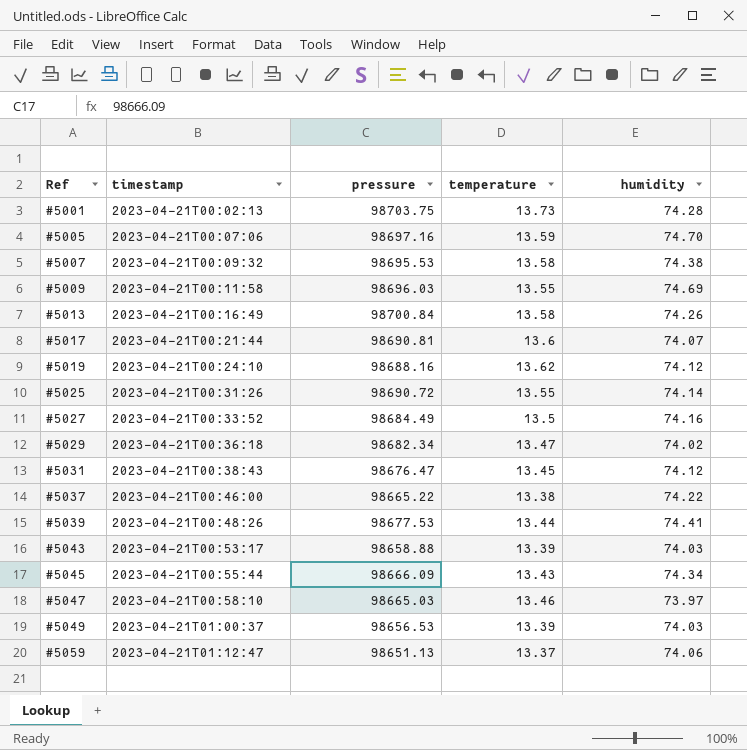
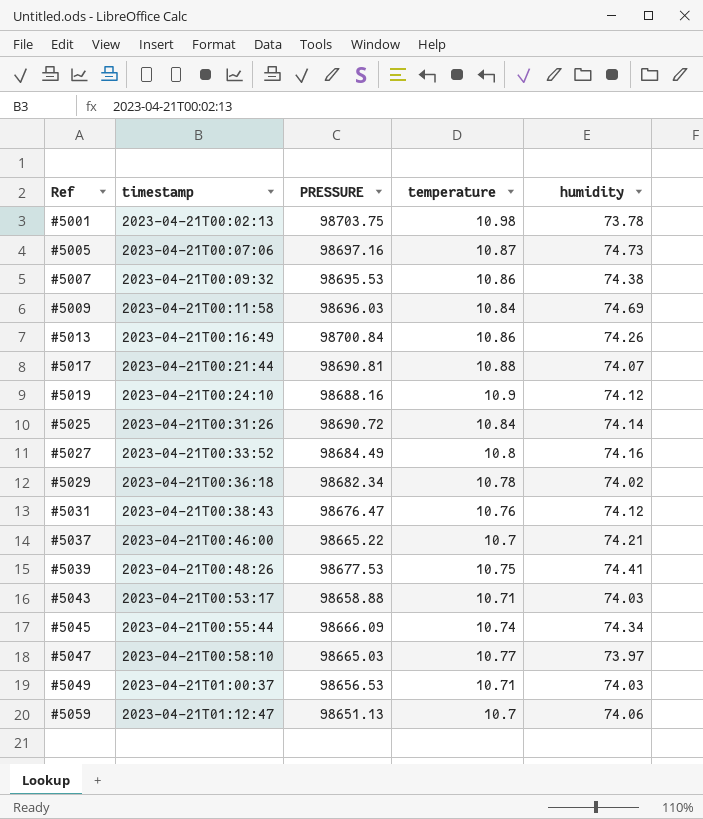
column name: pressure -> PRESSURE
#5001 | temperature: 13.73 -> 10.98
#5001 | humidity: 74.28 -> 73.78
#5005 | temperature: 13.59 -> 10.87
#5005 | humidity: 74.70 -> 74.73
#5007 | temperature: 13.58 -> 10.86
#5009 | temperature: 13.55 -> 10.84
#5013 | temperature: 13.58 -> 10.86
#5017 | temperature: 13.6 -> 10.88
#5019 | temperature: 13.62 -> 10.9
#5025 | temperature: 13.55 -> 10.84
#5027 | temperature: 13.5 -> 10.8
#5029 | temperature: 13.47 -> 10.78
#5031 | temperature: 13.45 -> 10.76
#5037 | temperature: 13.38 -> 10.7
#5037 | humidity: 74.22 -> 74.21
#5039 | temperature: 13.44 -> 10.75
#5043 | temperature: 13.39 -> 10.71
#5045 | temperature: 13.43 -> 10.74
#5047 | temperature: 13.46 -> 10.77
#5049 | temperature: 13.39 -> 10.71
#5059 | temperature: 13.37 -> 10.7

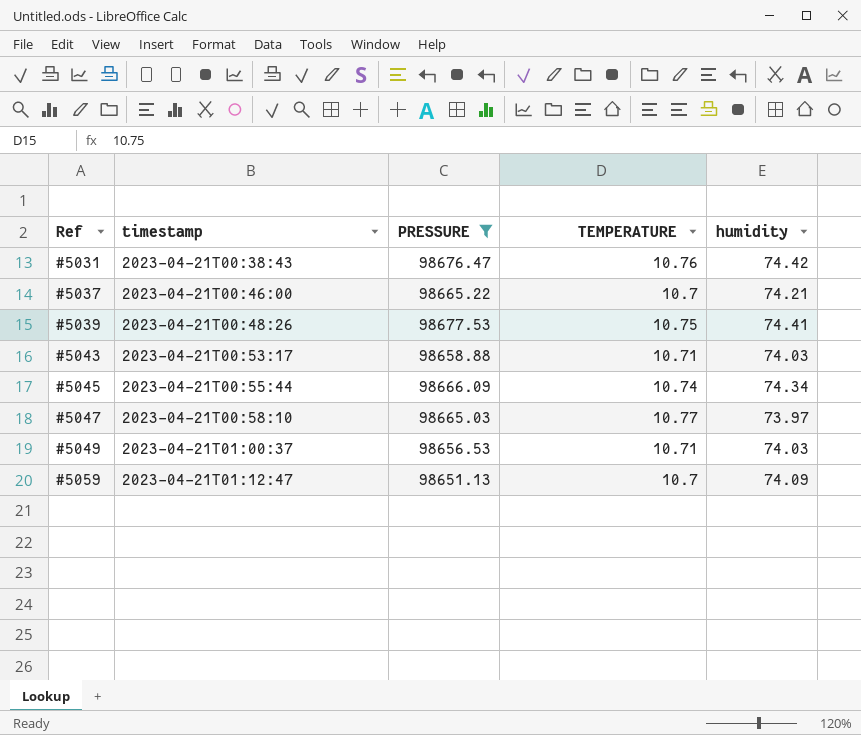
filter: none -> PRESSURE <= 98677.53
column name: temperature -> TEMPERATURE
#5031 | humidity: 74.12 -> 74.42
#5059 | humidity: 74.06 -> 74.09

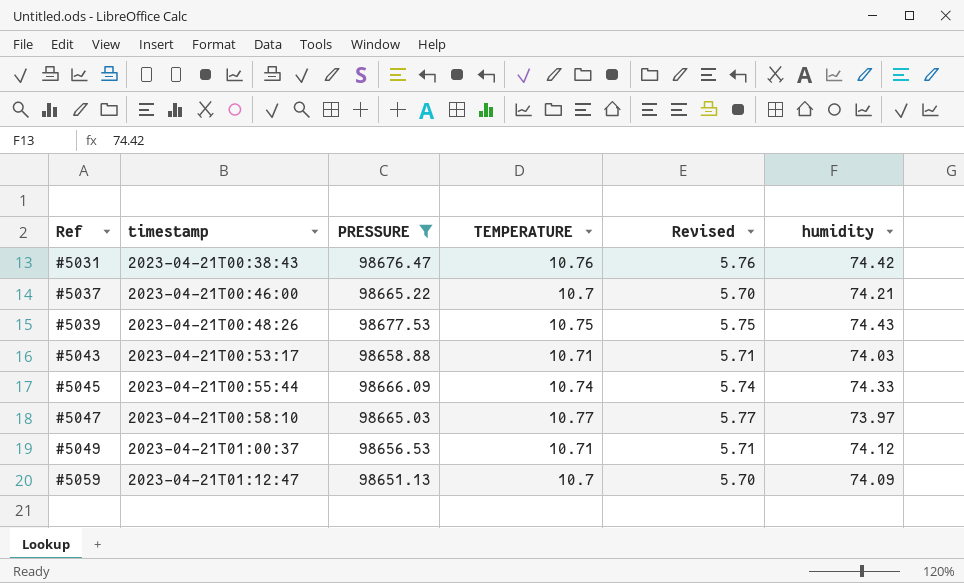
column Revised | formula: none -> [TEMPERATURE] - 5
#5039 | humidity: 74.41 -> 74.43
#5045 | humidity: 74.34 -> 74.33
#5049 | humidity: 74.03 -> 74.12

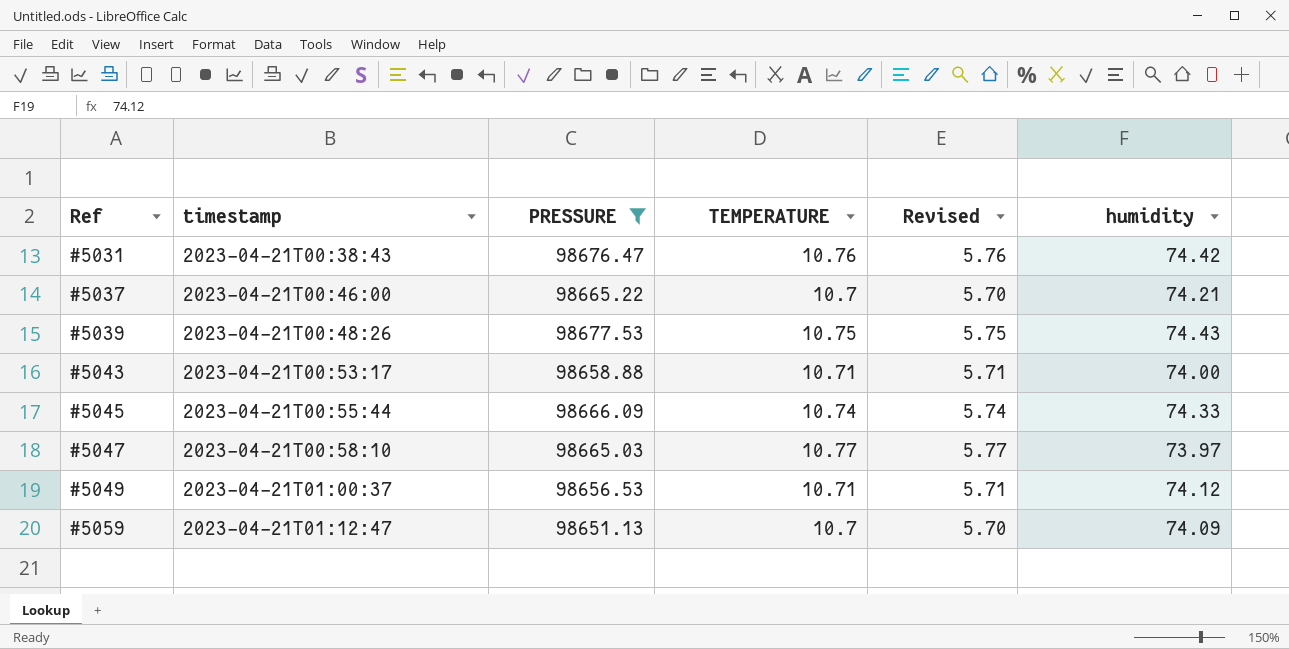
#5043 | humidity: 74.03 -> 74.00

